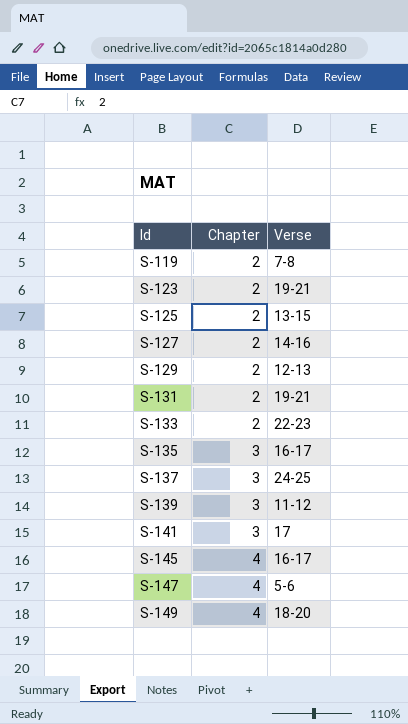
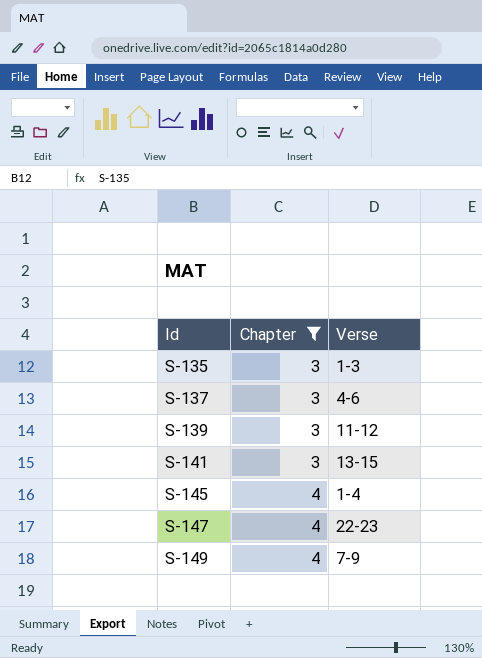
filter: none -> Chapter != 2
S-135 | Verse: 16-17 -> 1-3
S-137 | Verse: 24-25 -> 4-6
S-141 | Verse: 17 -> 13-15
S-145 | Verse: 16-17 -> 1-4
S-147 | Verse: 5-6 -> 22-23
S-149 | Verse: 18-20 -> 7-9

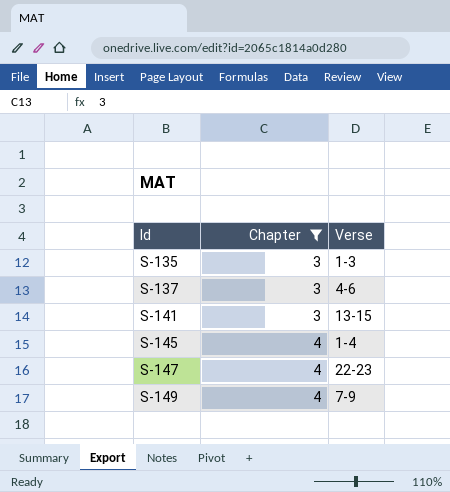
row S-139: 3 | 11-12 -> none

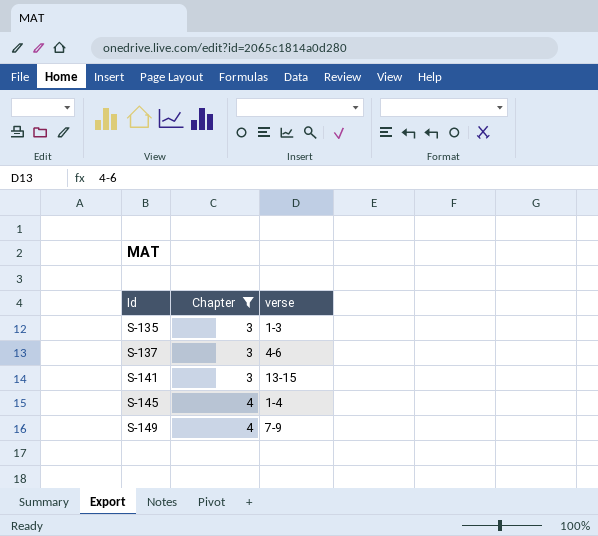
column name: Verse -> verse
row S-147: 4 | 22-23 -> none

